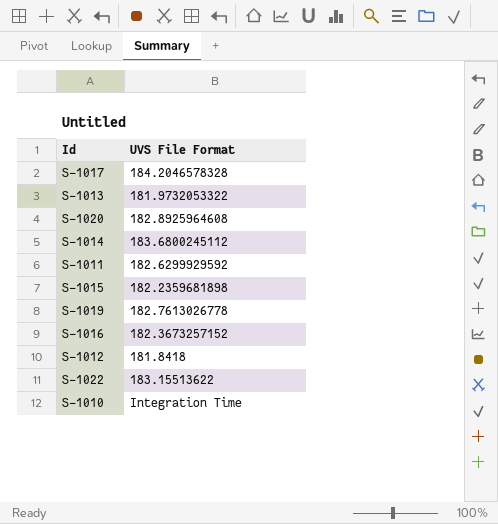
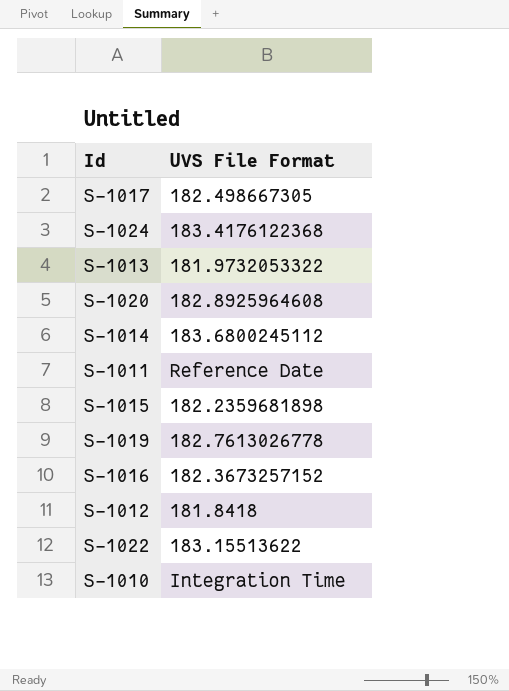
S-1017 | UVS File Format: 184.2046578328 -> 182.498667305
row S-1024: none -> 183.4176122368
S-1011 | UVS File Format: 182.6299929592 -> Reference Date

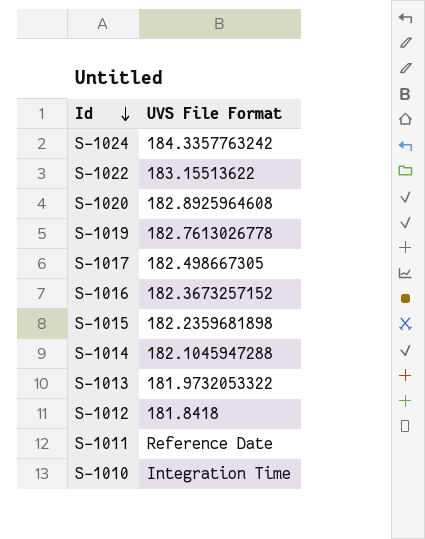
row order: none -> Id descending
S-1024 | UVS File Format: 183.4176122368 -> 184.3357763242
S-1014 | UVS File Format: 183.6800245112 -> 182.1045947288

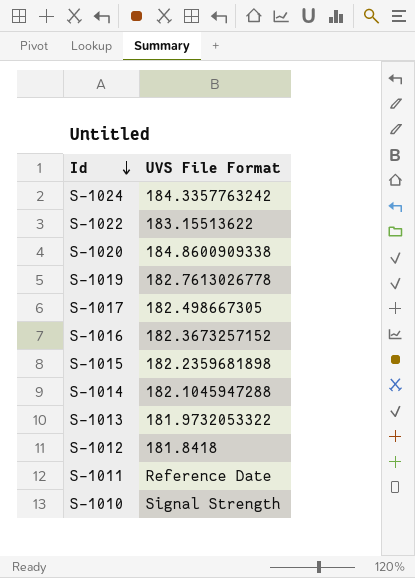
S-1020 | UVS File Format: 182.8925964608 -> 184.8600909338
S-1010 | UVS File Format: Integration Time -> Signal Strength

